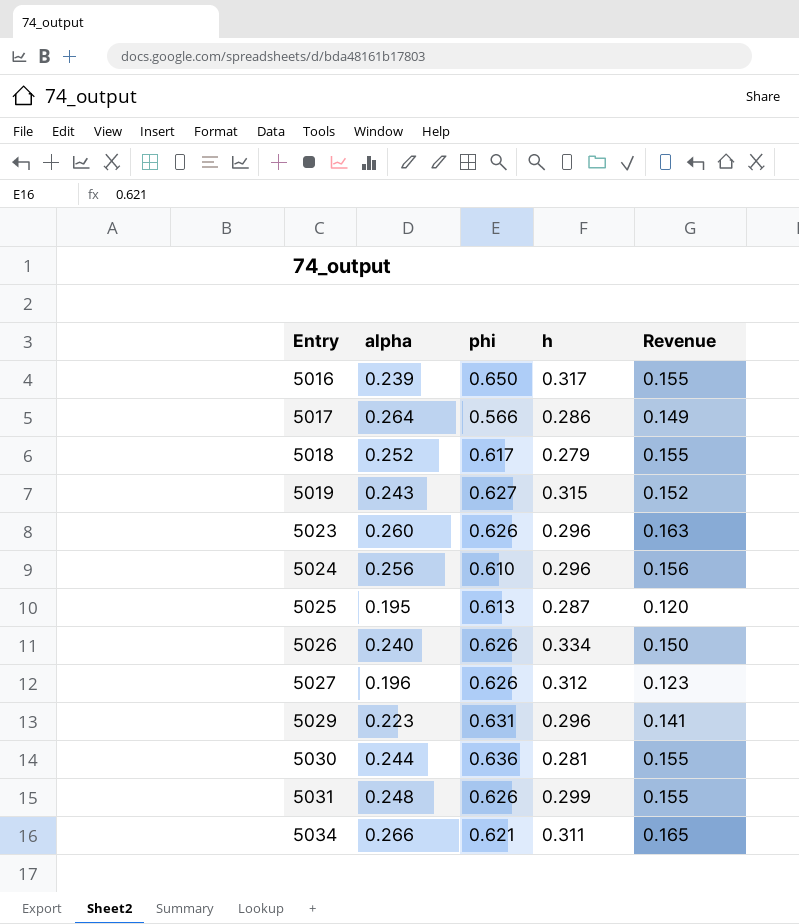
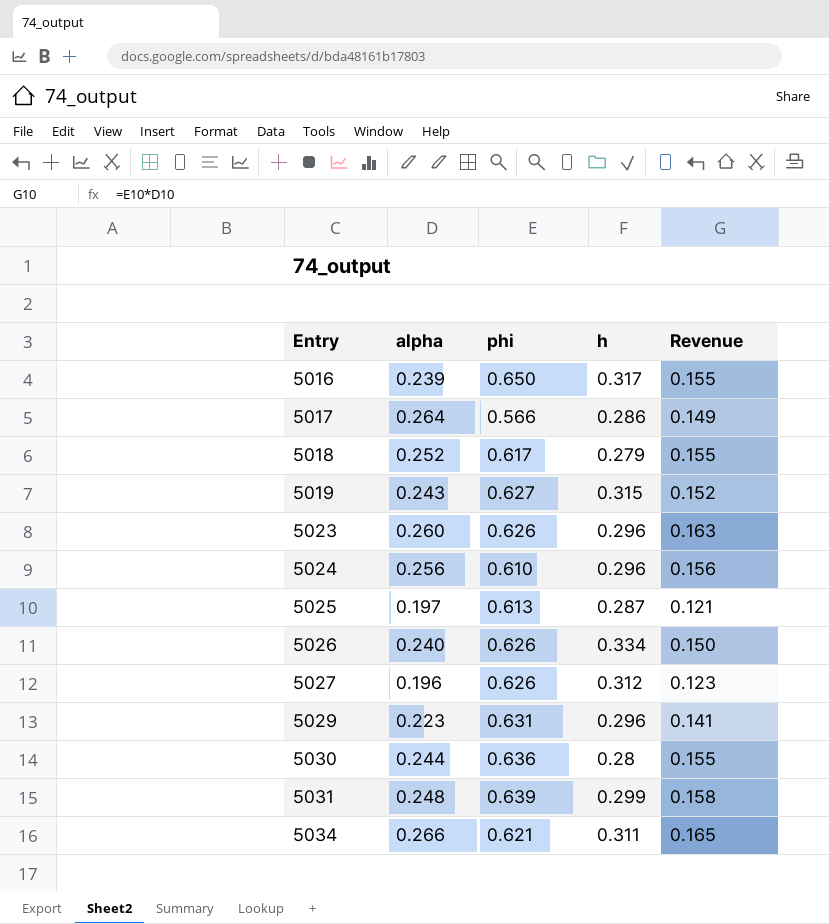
5025 | alpha: 0.195 -> 0.197
5025 | Revenue: 0.120 -> 0.121
5030 | h: 0.281 -> 0.28
5031 | phi: 0.626 -> 0.639
5031 | Revenue: 0.155 -> 0.158

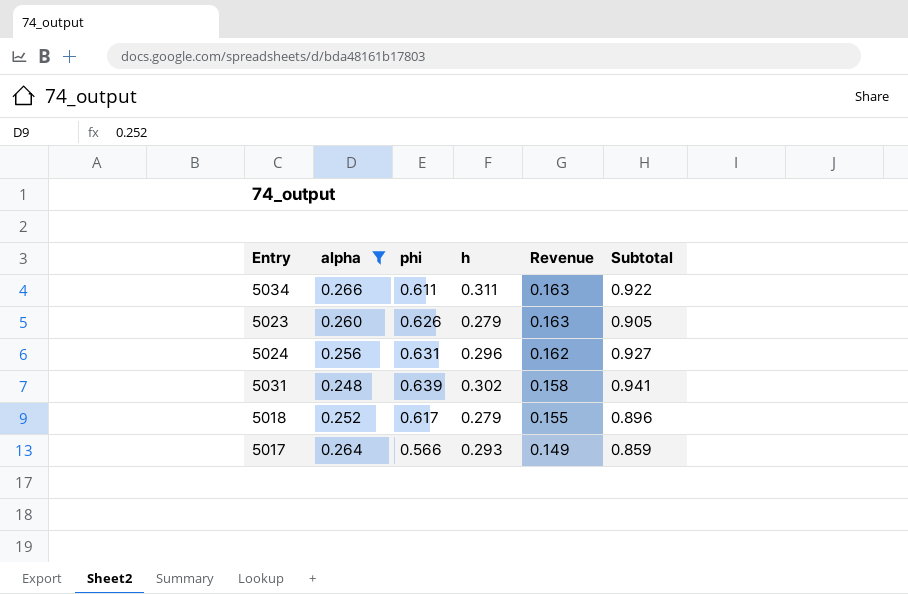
filter: none -> alpha >= 0.248
row order: Entry ascending -> Revenue descending
column Subtotal | formula: none -> [phi] + [h]
5034 | phi: 0.621 -> 0.611
5034 | Revenue: 0.165 -> 0.163
5023 | h: 0.296 -> 0.279
5024 | phi: 0.610 -> 0.631
5024 | Revenue: 0.156 -> 0.162
5031 | h: 0.299 -> 0.302
5017 | h: 0.286 -> 0.293

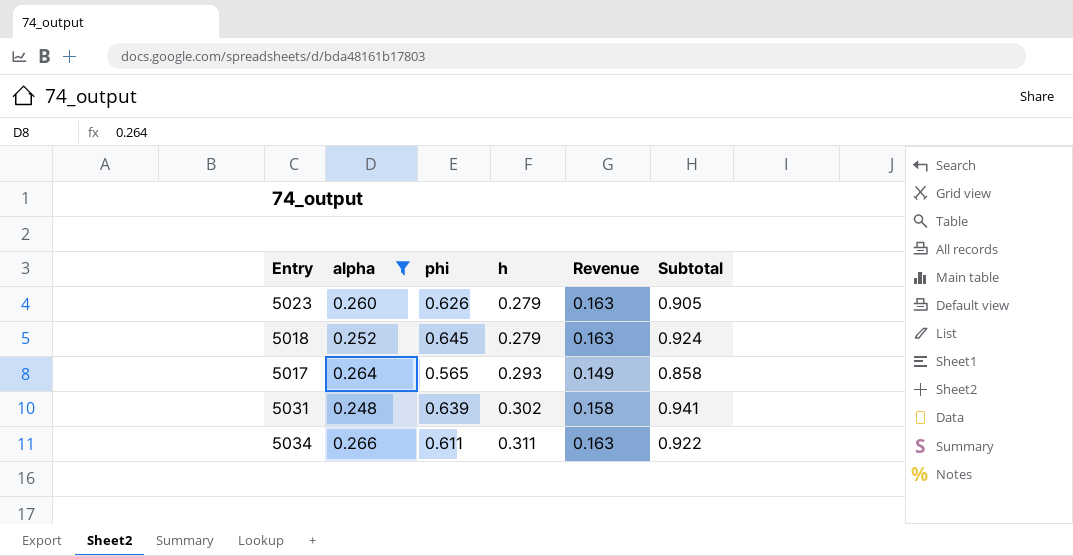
row order: Revenue descending -> h ascending
row 5024: 0.256 | 0.631 | 0.296 | 0.162 | 0.927 -> none
5018 | phi: 0.617 -> 0.645
5018 | Revenue: 0.155 -> 0.163
5018 | Subtotal: 0.896 -> 0.924
5017 | phi: 0.566 -> 0.565
5017 | Subtotal: 0.859 -> 0.858

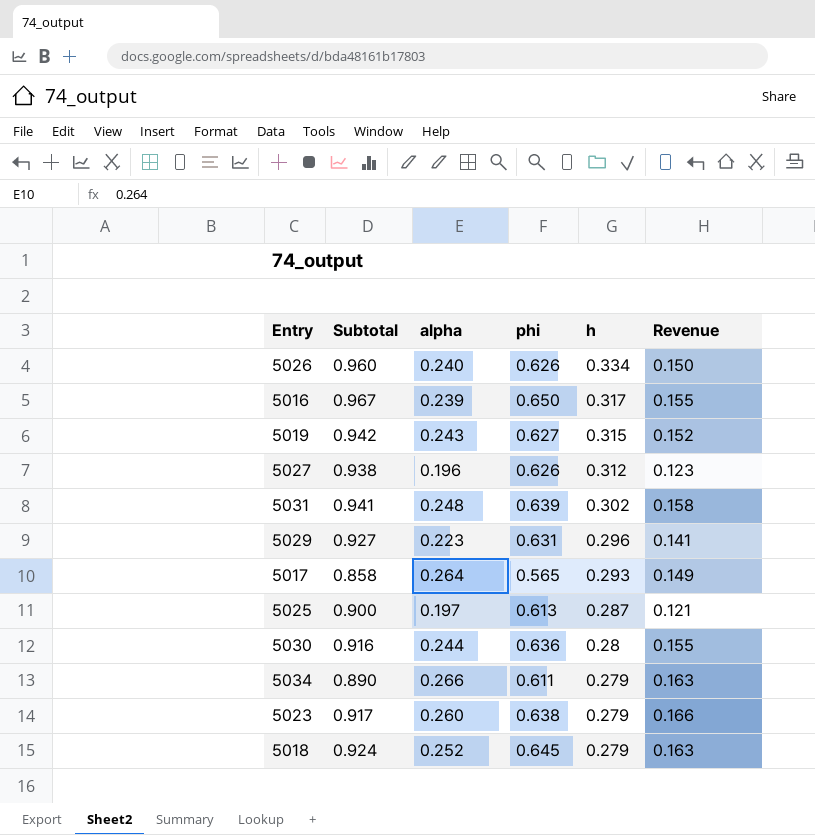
filter: alpha >= 0.248 -> none
row order: h ascending -> h descending
column Subtotal | position: 6 -> 2
5034 | Subtotal: 0.922 -> 0.890
5034 | h: 0.311 -> 0.279
5023 | Subtotal: 0.905 -> 0.917
5023 | phi: 0.626 -> 0.638
5023 | Revenue: 0.163 -> 0.166

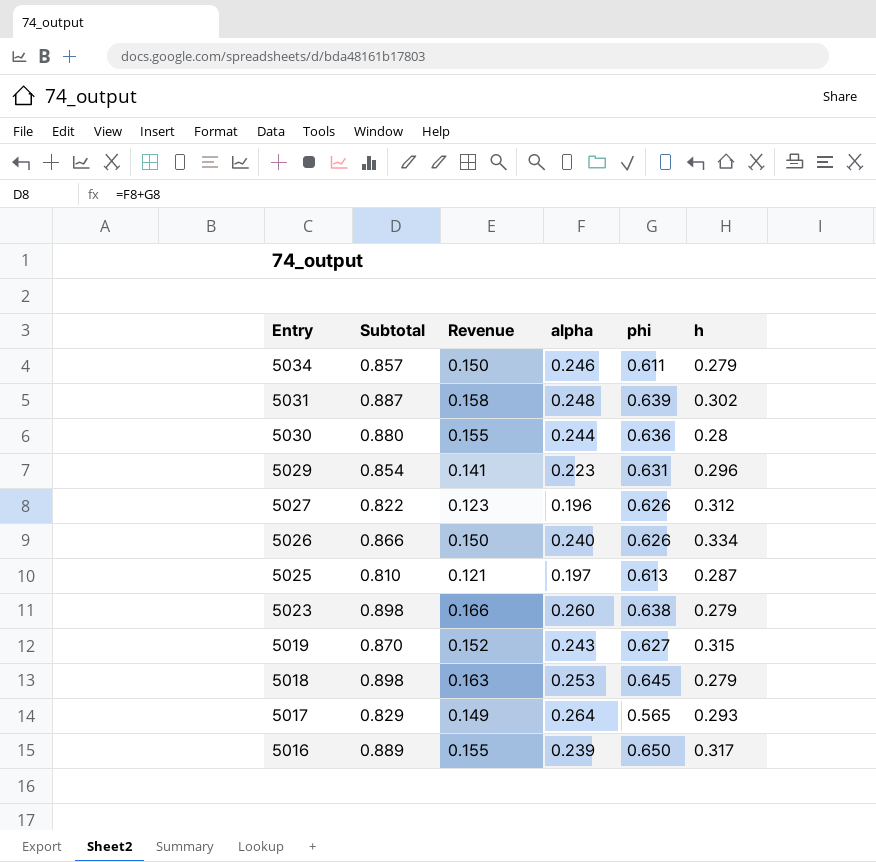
row order: h descending -> Entry descending
column Subtotal | formula: [phi] + [h] -> [alpha] + [phi]
column Revenue | position: 6 -> 3
5034 | Revenue: 0.163 -> 0.150
5034 | alpha: 0.266 -> 0.246
5018 | alpha: 0.252 -> 0.253

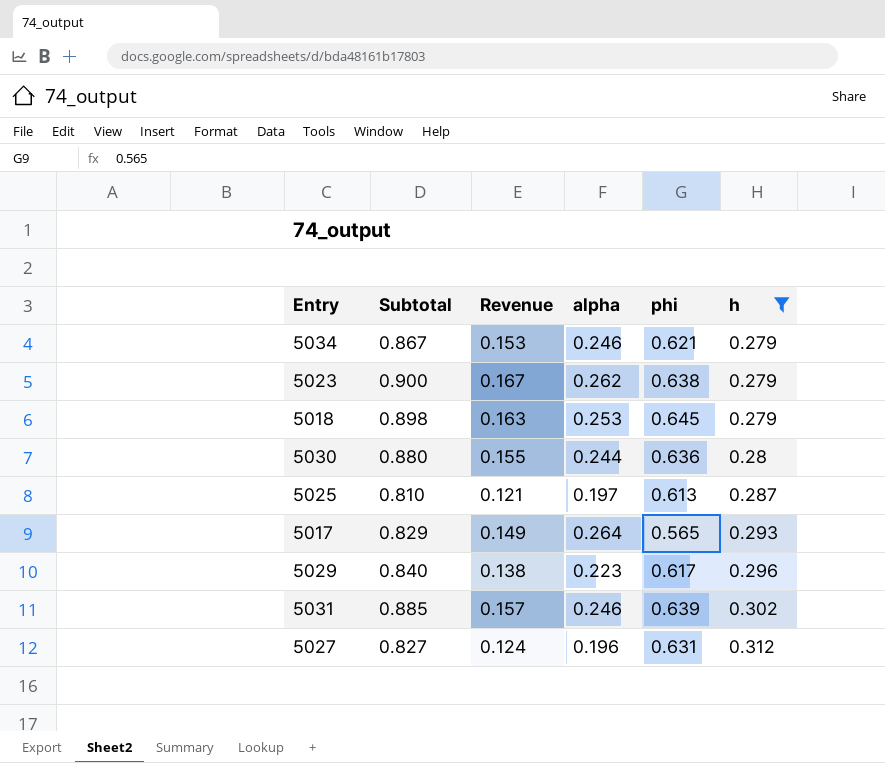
filter: none -> h <= 0.312
row order: Entry descending -> h ascending
5034 | Subtotal: 0.857 -> 0.867
5034 | Revenue: 0.150 -> 0.153
5034 | phi: 0.611 -> 0.621
5023 | Subtotal: 0.898 -> 0.900
5023 | Revenue: 0.166 -> 0.167
5023 | alpha: 0.260 -> 0.262
5029 | Subtotal: 0.854 -> 0.840
5029 | Revenue: 0.141 -> 0.138
5029 | phi: 0.631 -> 0.617
5031 | Subtotal: 0.887 -> 0.885
5031 | Revenue: 0.158 -> 0.157
5031 | alpha: 0.248 -> 0.246
5027 | Subtotal: 0.822 -> 0.827
5027 | Revenue: 0.123 -> 0.124
5027 | phi: 0.626 -> 0.631

